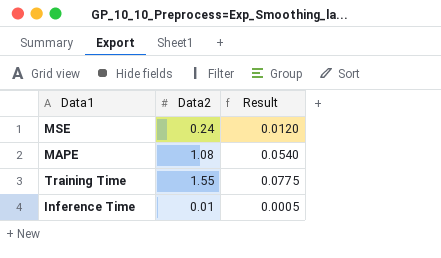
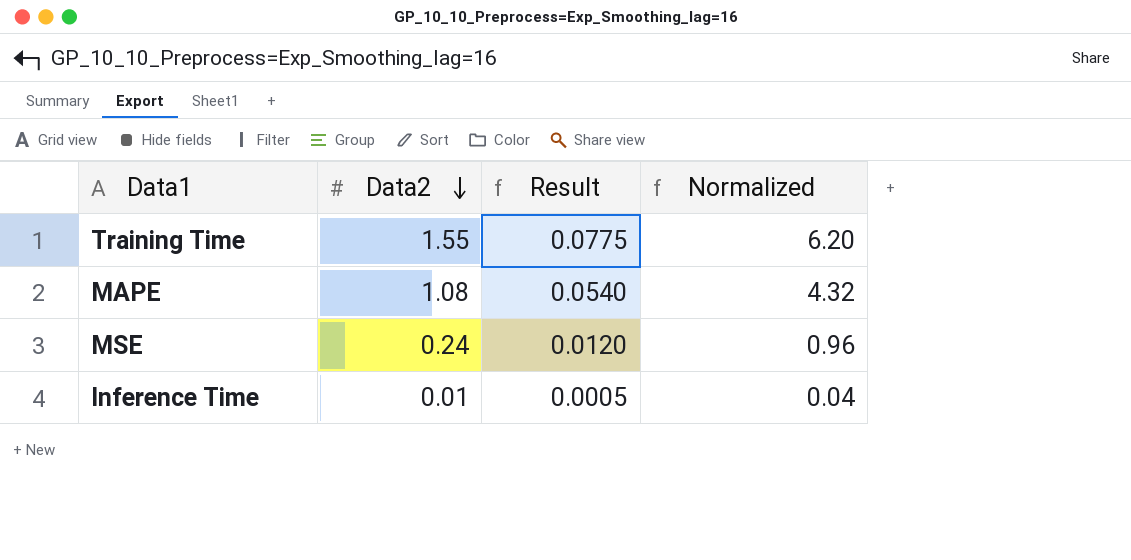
row order: none -> Data2 descending
column Normalized | formula: none -> [Data2] * 4

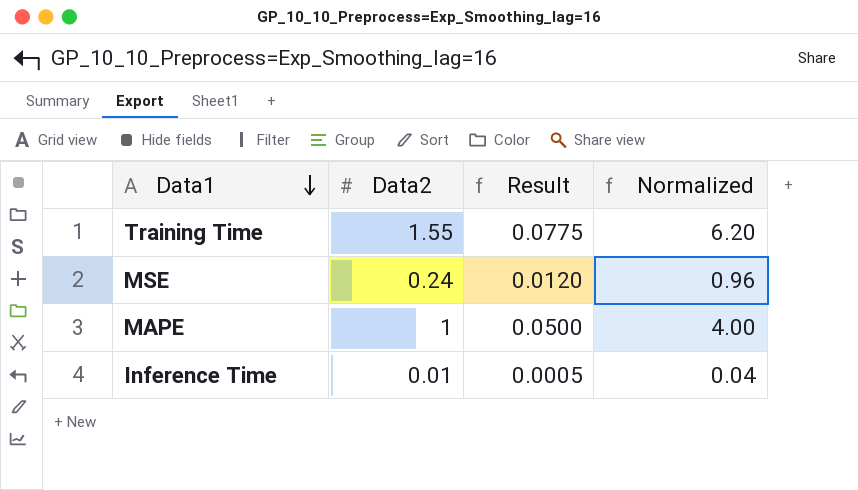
row order: Data2 descending -> Data1 descending
MAPE | Data2: 1.08 -> 1
MAPE | Result: 0.0540 -> 0.0500
MAPE | Normalized: 4.32 -> 4.00

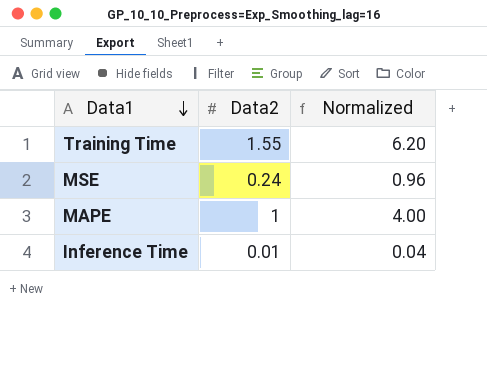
column Result | formula: [Data2] * 0.05 -> none

